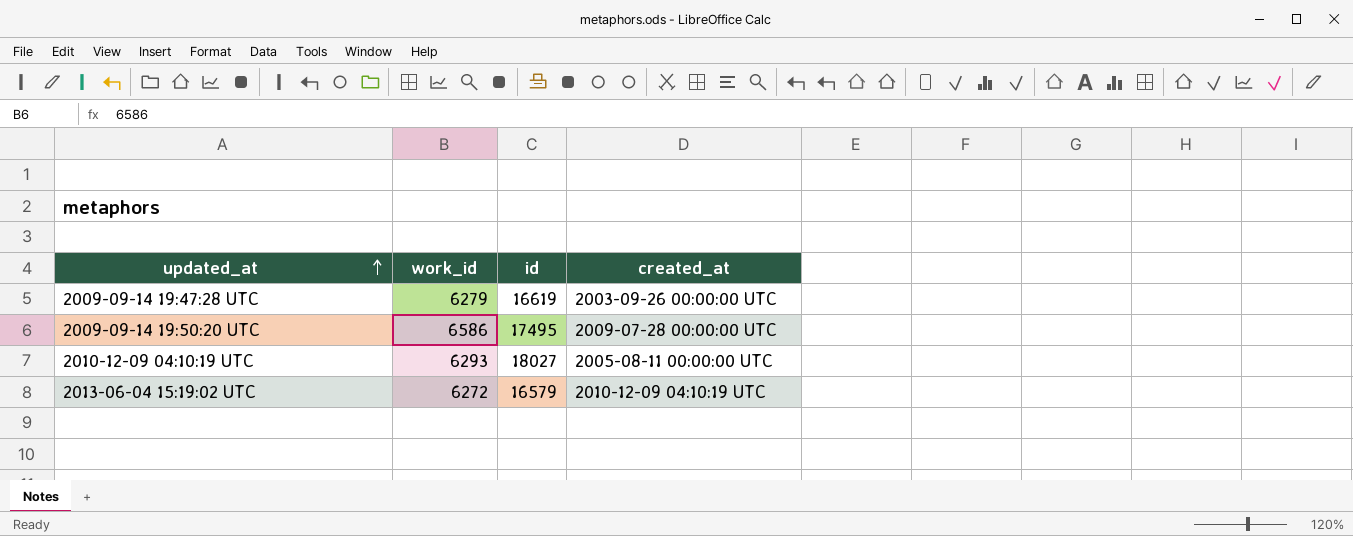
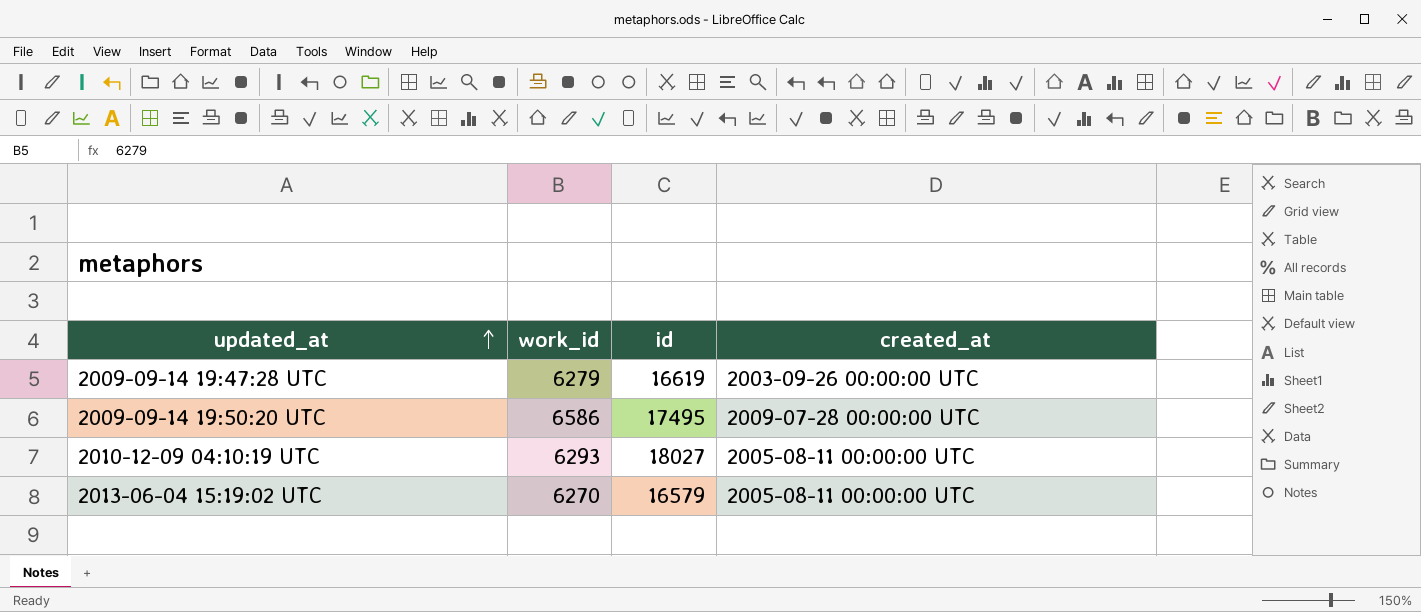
2013-06-04 15:19:02 UTC | work_id: 6272 -> 6270
2013-06-04 15:19:02 UTC | created_at: 2010-12-09 04:10:19 UTC -> 2005-08-11 00:00:00 UTC

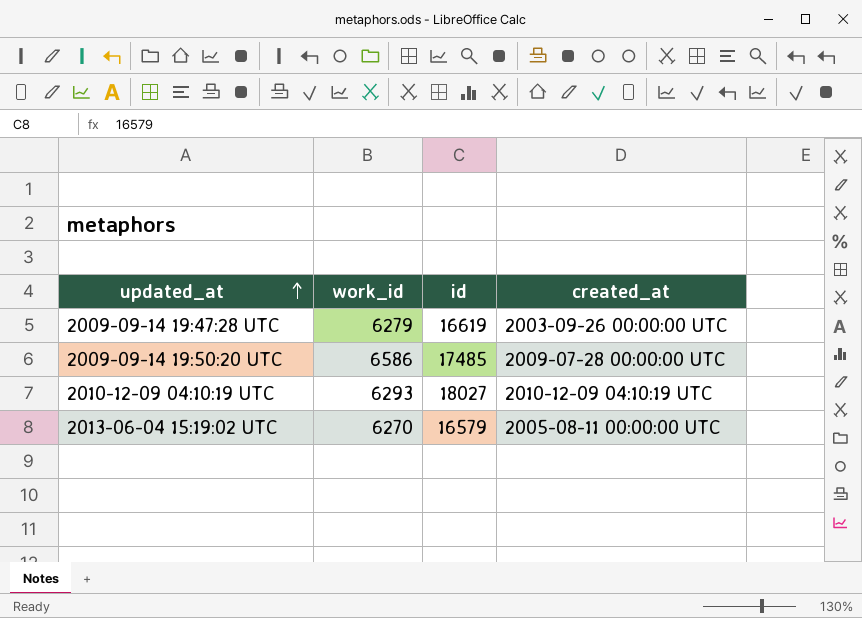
2009-09-14 19:50:20 UTC | id: 17495 -> 17485
2010-12-09 04:10:19 UTC | created_at: 2005-08-11 00:00:00 UTC -> 2010-12-09 04:10:19 UTC

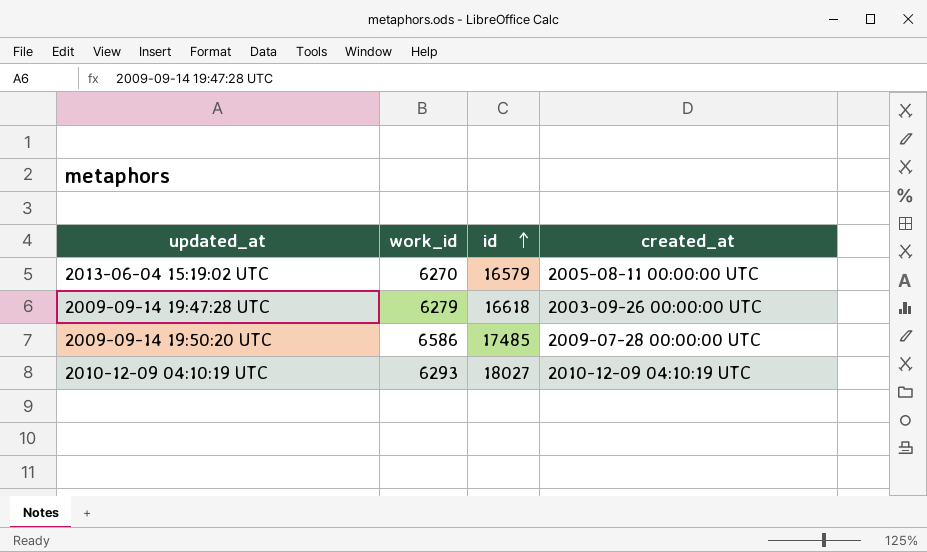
row order: updated_at ascending -> id ascending
2009-09-14 19:47:28 UTC | id: 16619 -> 16618

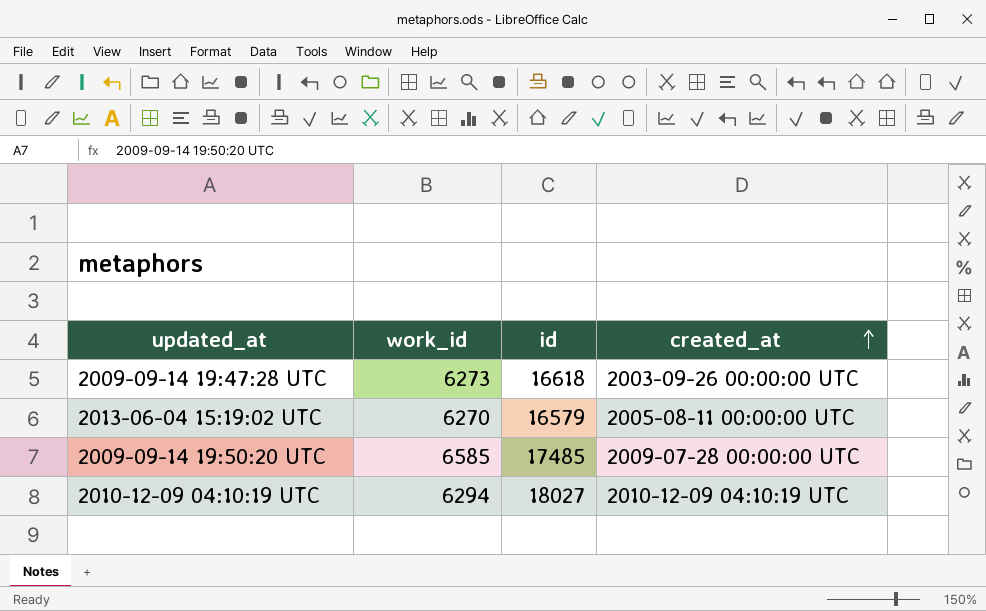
row order: id ascending -> created_at ascending
2009-09-14 19:47:28 UTC | work_id: 6279 -> 6273
2009-09-14 19:50:20 UTC | work_id: 6586 -> 6585
2010-12-09 04:10:19 UTC | work_id: 6293 -> 6294

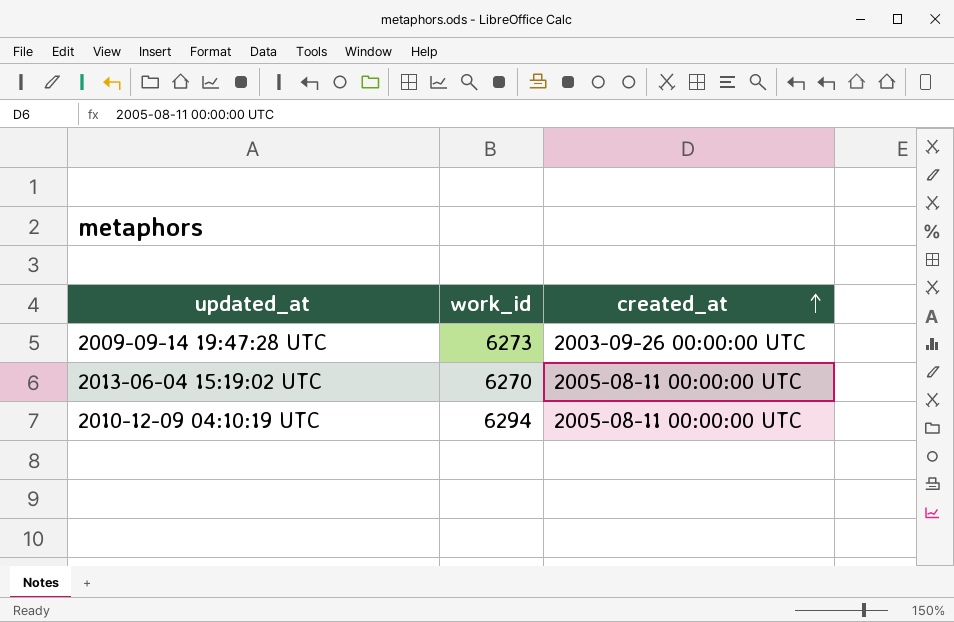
column id | position: 3 -> none
row 2009-09-14 19:50:20 UTC: 6585 | 17485 | 2009-07-28 00:00:00 UTC -> none
2010-12-09 04:10:19 UTC | created_at: 2010-12-09 04:10:19 UTC -> 2005-08-11 00:00:00 UTC

